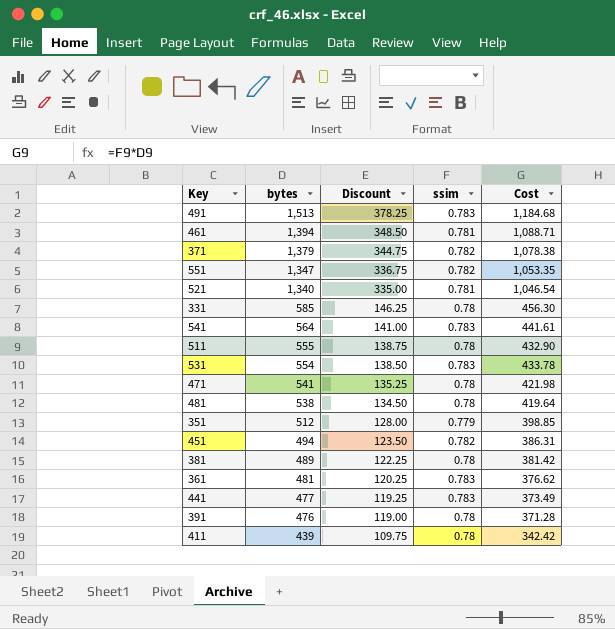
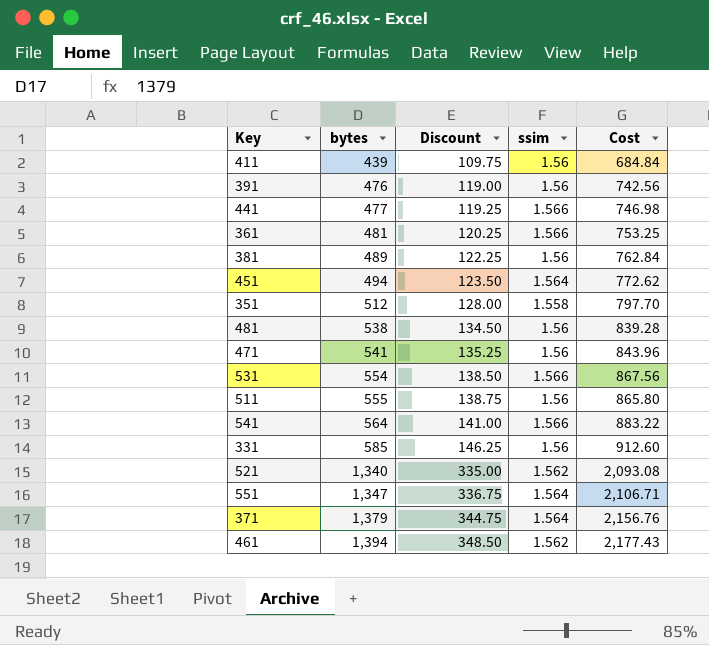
row order: bytes descending -> bytes ascending
row 491: 1,513 | 378.25 | 0.783 | 1,184.68 -> none
411 | ssim: 0.78 -> 1.56
411 | Cost: 342.42 -> 684.84
391 | ssim: 0.78 -> 1.56
391 | Cost: 371.28 -> 742.56
441 | ssim: 0.783 -> 1.566
441 | Cost: 373.49 -> 746.98
361 | ssim: 0.783 -> 1.566
361 | Cost: 376.62 -> 753.25
381 | ssim: 0.78 -> 1.56
381 | Cost: 381.42 -> 762.84
451 | ssim: 0.782 -> 1.564
451 | Cost: 386.31 -> 772.62
351 | ssim: 0.779 -> 1.558
351 | Cost: 398.85 -> 797.70
481 | ssim: 0.78 -> 1.56
481 | Cost: 419.64 -> 839.28
471 | ssim: 0.78 -> 1.56
471 | Cost: 421.98 -> 843.96
531 | ssim: 0.783 -> 1.566
531 | Cost: 433.78 -> 867.56
511 | ssim: 0.78 -> 1.56
511 | Cost: 432.90 -> 865.80
541 | ssim: 0.783 -> 1.566
541 | Cost: 441.61 -> 883.22
331 | ssim: 0.78 -> 1.56
331 | Cost: 456.30 -> 912.60
521 | ssim: 0.781 -> 1.562
521 | Cost: 1,046.54 -> 2,093.08
551 | ssim: 0.782 -> 1.564
551 | Cost: 1,053.35 -> 2,106.71
371 | ssim: 0.782 -> 1.564
371 | Cost: 1,078.38 -> 2,156.76
461 | ssim: 0.781 -> 1.562
461 | Cost: 1,088.71 -> 2,177.43

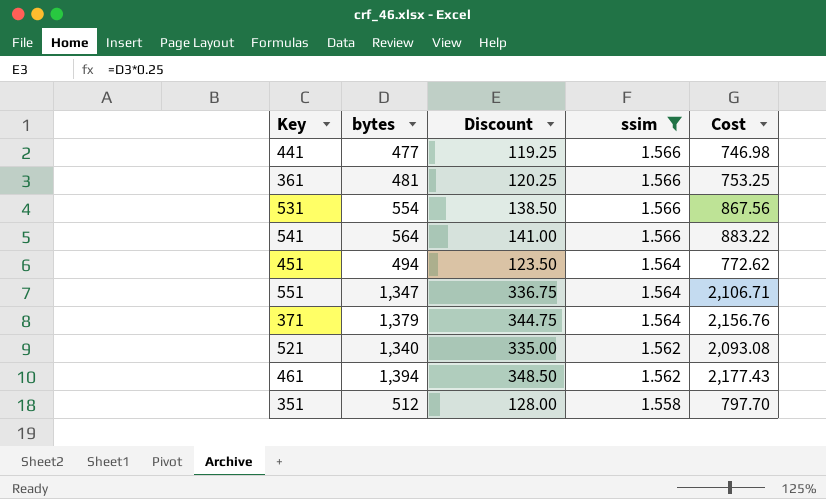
filter: none -> ssim != 1.56
row order: bytes ascending -> ssim descending

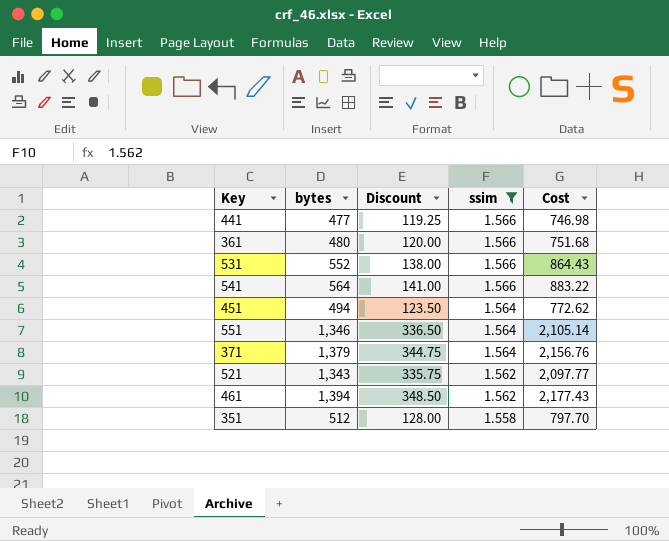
361 | bytes: 481 -> 480
361 | Discount: 120.25 -> 120.00
361 | Cost: 753.25 -> 751.68
531 | bytes: 554 -> 552
531 | Discount: 138.50 -> 138.00
531 | Cost: 867.56 -> 864.43
551 | bytes: 1,347 -> 1,346
551 | Discount: 336.75 -> 336.50
551 | Cost: 2,106.71 -> 2,105.14
521 | bytes: 1,340 -> 1,343
521 | Discount: 335.00 -> 335.75
521 | Cost: 2,093.08 -> 2,097.77

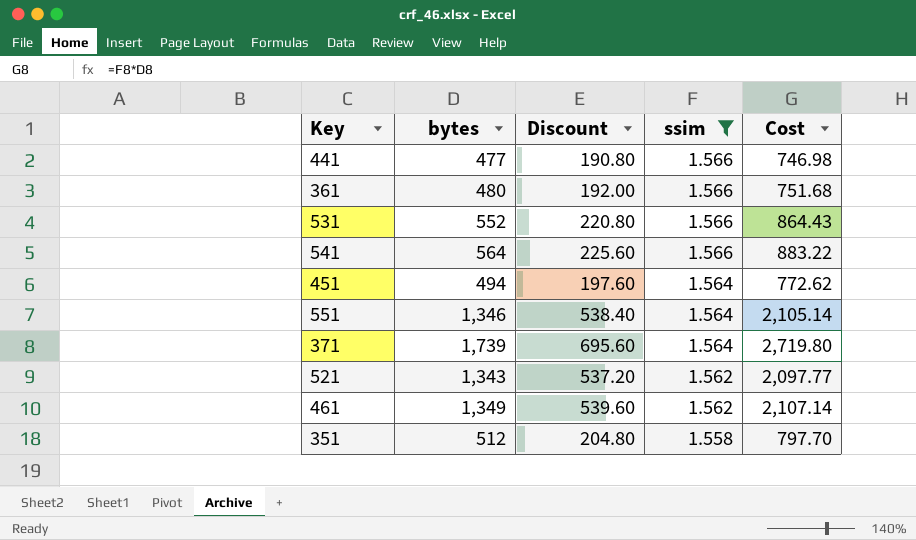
column Discount | formula: [bytes] * 0.25 -> [bytes] * 0.4
371 | bytes: 1,379 -> 1,739
371 | Cost: 2,156.76 -> 2,719.80
461 | bytes: 1,394 -> 1,349
461 | Cost: 2,177.43 -> 2,107.14

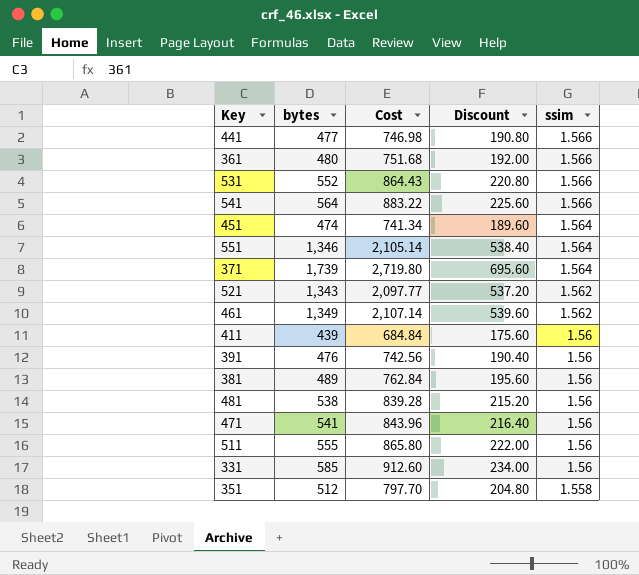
filter: ssim != 1.56 -> none
column Cost | position: 5 -> 3
451 | bytes: 494 -> 474
451 | Cost: 772.62 -> 741.34
451 | Discount: 197.60 -> 189.60

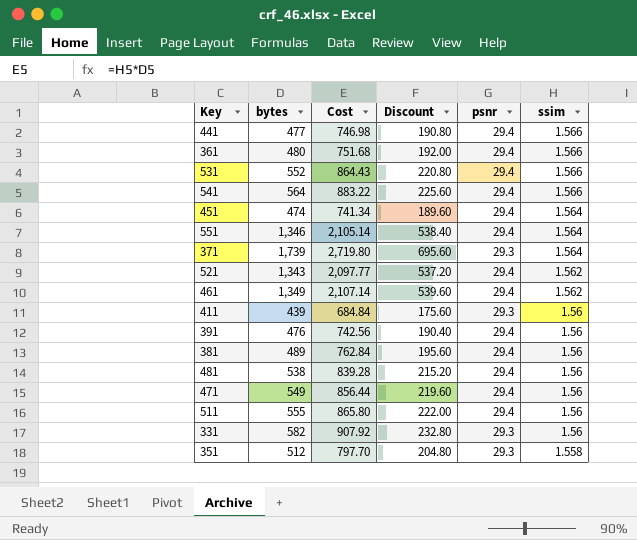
column psnr | position: none -> 5
471 | bytes: 541 -> 549
471 | Cost: 843.96 -> 856.44
471 | Discount: 216.40 -> 219.60
331 | bytes: 585 -> 582
331 | Cost: 912.60 -> 907.92
331 | Discount: 234.00 -> 232.80

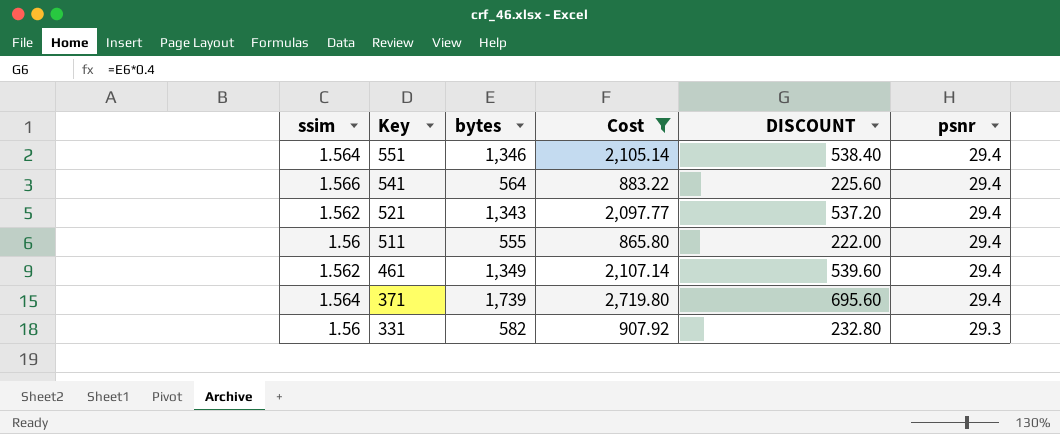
filter: none -> Cost >= 865.80
row order: ssim descending -> Key descending
column ssim | position: 6 -> 1
column name: Discount -> DISCOUNT
371 | psnr: 29.3 -> 29.4

